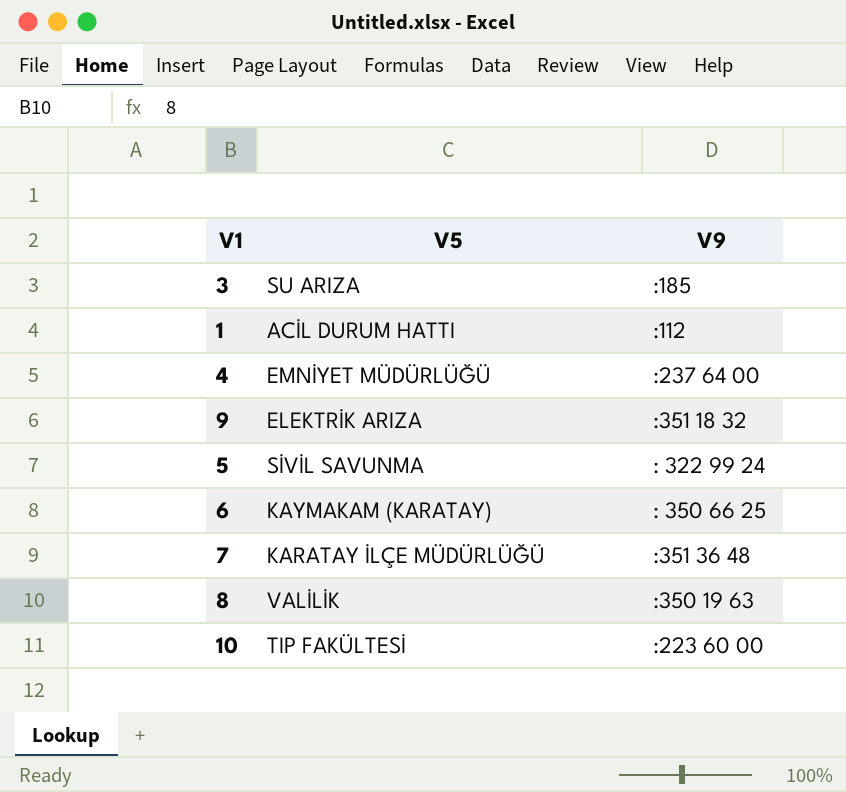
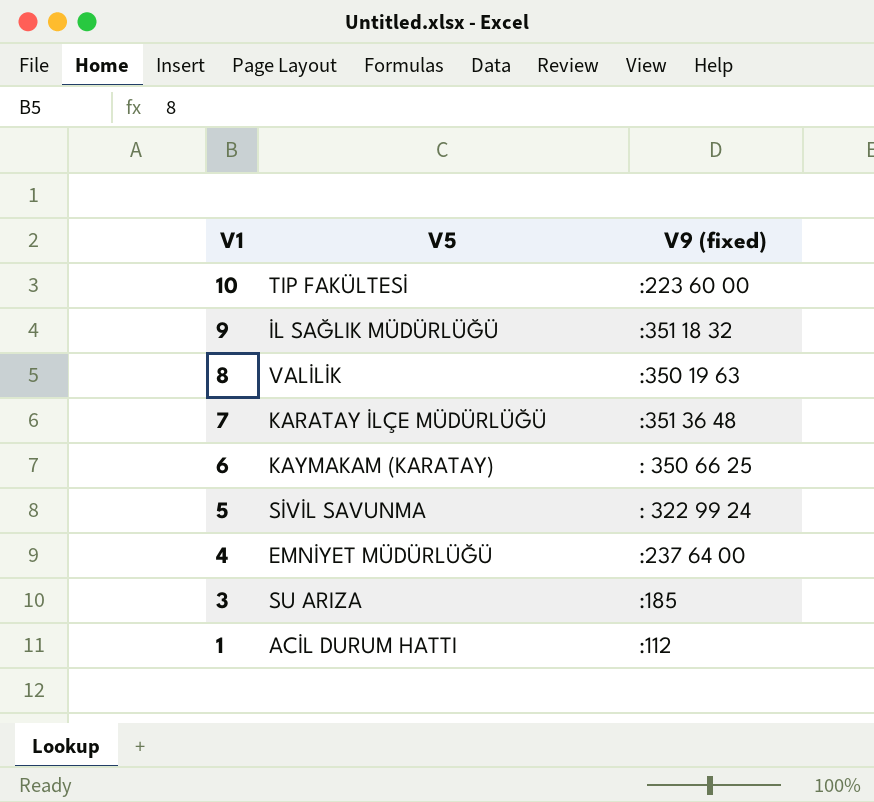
row order: none -> V1 descending
column name: V9 -> V9 (fixed)
9 | V5: ELEKTRİK ARIZA -> İL SAĞLIK MÜDÜRLÜĞÜ

